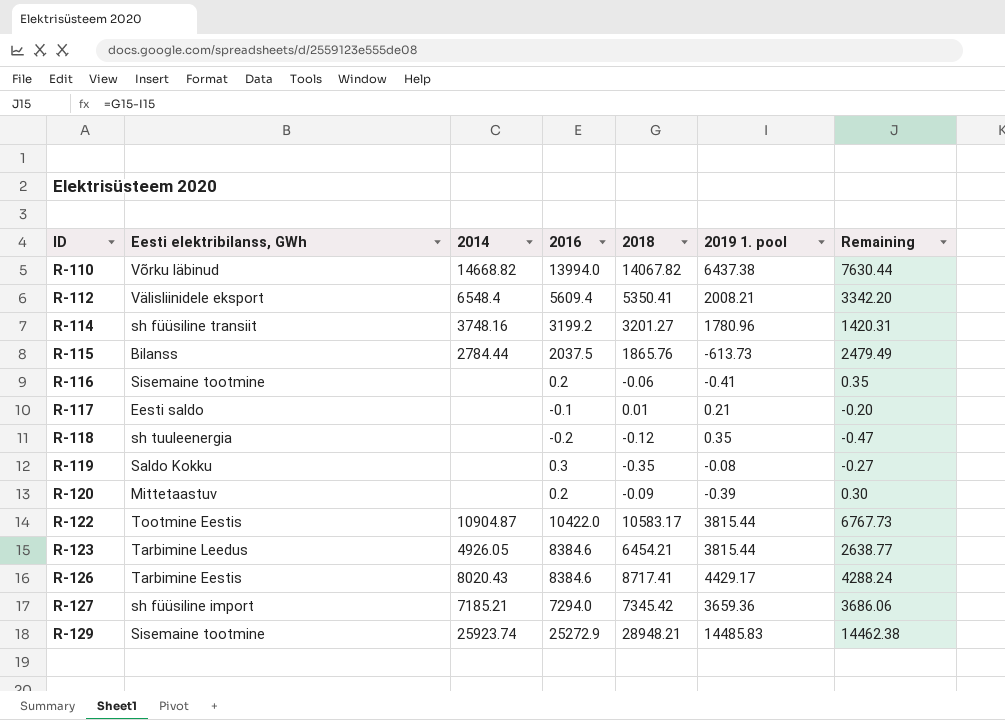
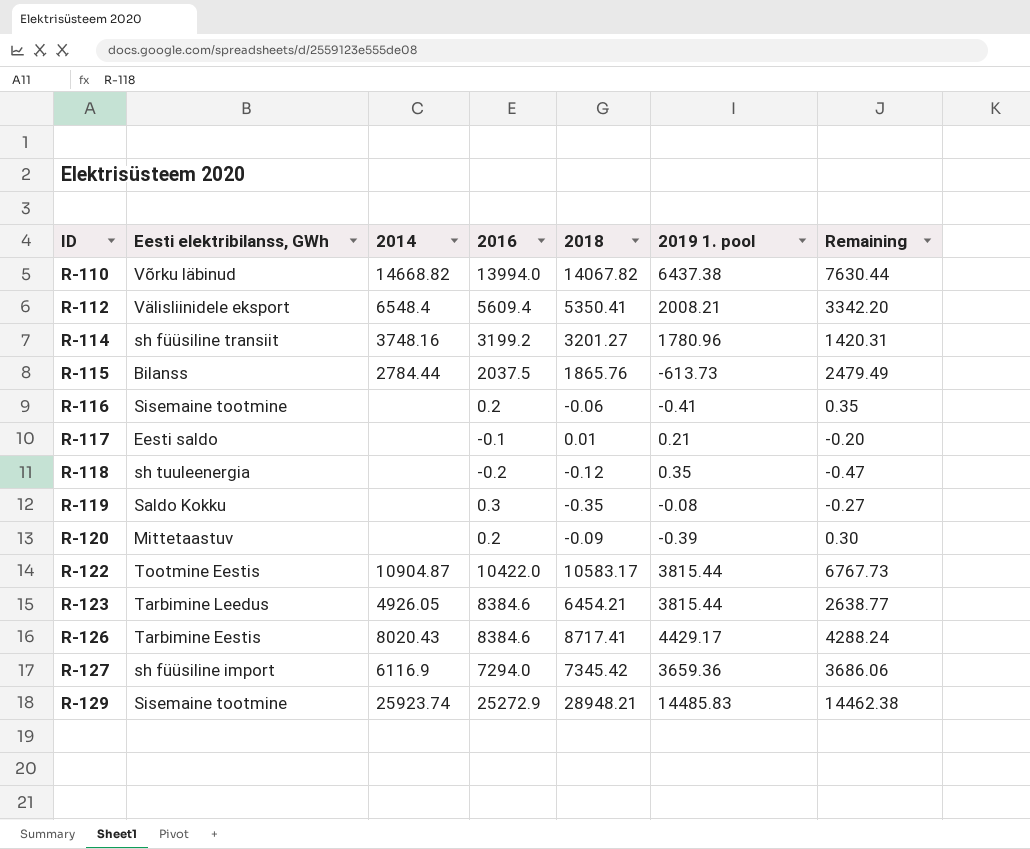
R-127 | 2014: 7185.21 -> 6116.9

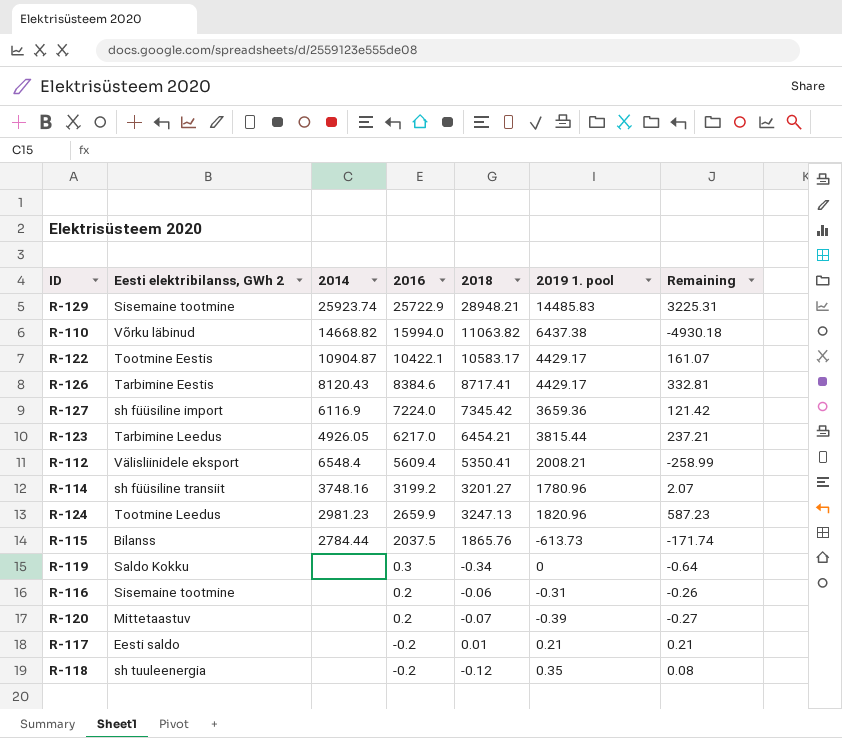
row order: ID ascending -> 2016 descending
column name: Eesti elektribilanss, GWh -> Eesti elektribilanss, GWh 2
column Remaining | formula: [2018] - [2019 1. pool] -> [2018] - [2016]
R-129 | 2016: 25272.9 -> 25722.9
R-110 | 2016: 13994.0 -> 15994.0
R-110 | 2018: 14067.82 -> 11063.82
R-122 | 2016: 10422.0 -> 10422.1
R-122 | 2019 1. pool: 3815.44 -> 4429.17
R-126 | 2014: 8020.43 -> 8120.43
R-127 | 2016: 7294.0 -> 7224.0
R-123 | 2016: 8384.6 -> 6217.0
row R-124: none -> Tootmine Leedus | 2981.23 | 2659.9 | 3247.13 | 1820.96 | 587.23
R-119 | 2018: -0.35 -> -0.34
R-119 | 2019 1. pool: -0.08 -> 0
R-116 | 2019 1. pool: -0.41 -> -0.31
R-120 | 2018: -0.09 -> -0.07
R-117 | 2016: -0.1 -> -0.2

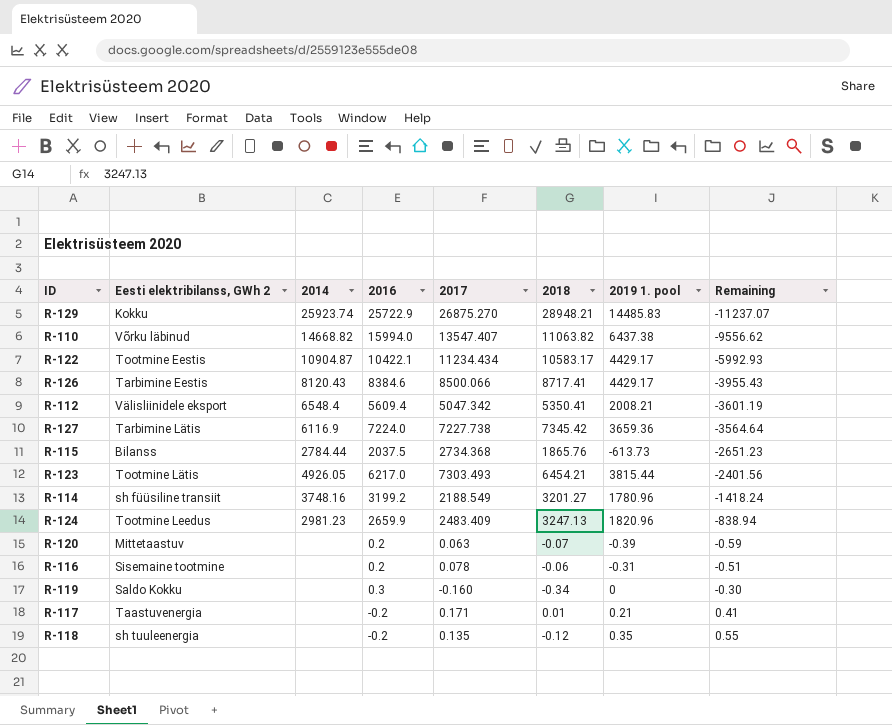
row order: 2016 descending -> Remaining ascending
column 2017 | position: none -> 5
column Remaining | formula: [2018] - [2016] -> [2019 1. pool] - [2016]
R-129 | Eesti elektribilanss, GWh 2: Sisemaine tootmine -> Kokku
R-127 | Eesti elektribilanss, GWh 2: sh füüsiline import -> Tarbimine Lätis
R-123 | Eesti elektribilanss, GWh 2: Tarbimine Leedus -> Tootmine Lätis
R-117 | Eesti elektribilanss, GWh 2: Eesti saldo -> Taastuvenergia

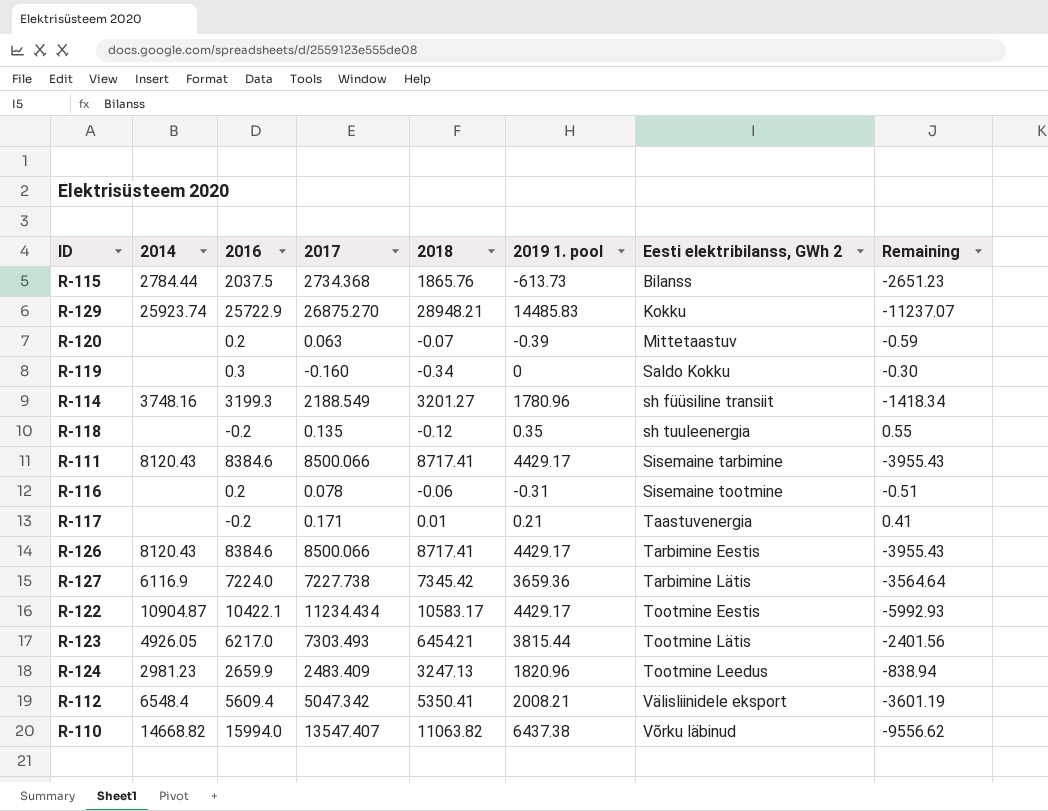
row order: Remaining ascending -> Eesti elektribilanss, GWh 2 ascending
column Eesti elektribilanss, GWh 2 | position: 2 -> 7
R-114 | 2016: 3199.2 -> 3199.3
R-114 | Remaining: -1418.24 -> -1418.34
row R-111: none -> 8120.43 | 8384.6 | 8500.066 | 8717.41 | 4429.17 | Sisemaine tarbimine | -3955.43

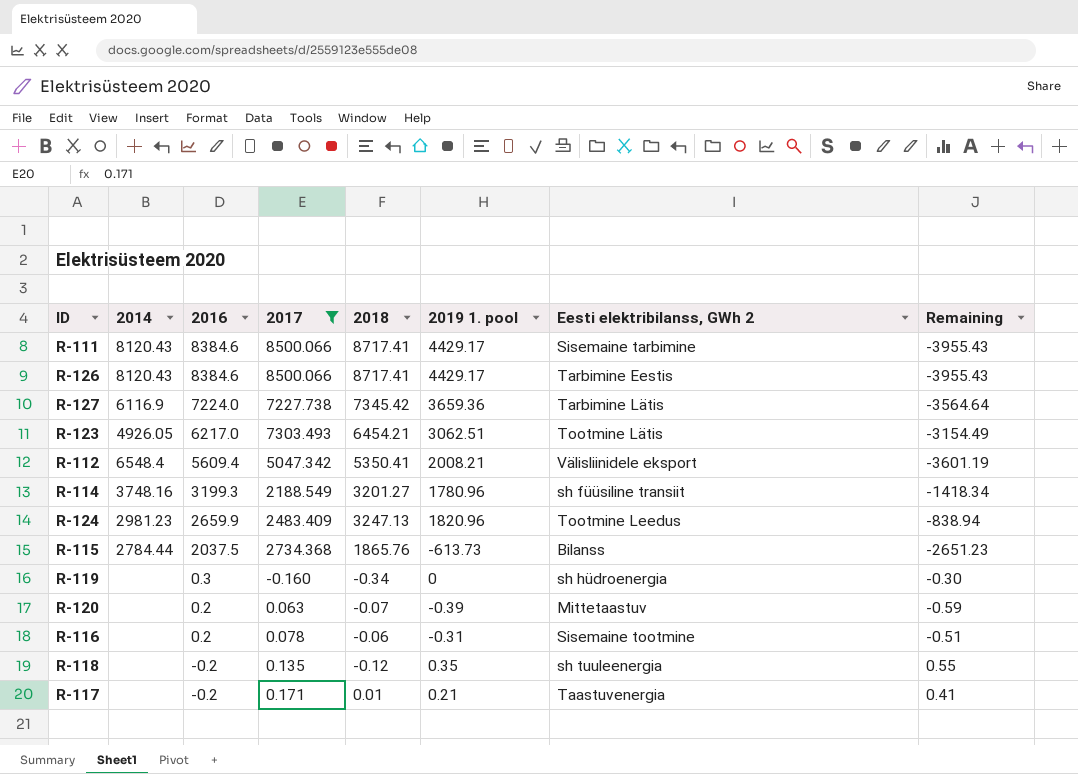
filter: none -> 2017 <= 8500.066
row order: Eesti elektribilanss, GWh 2 ascending -> 2016 descending
R-123 | 2019 1. pool: 3815.44 -> 3062.51
R-123 | Remaining: -2401.56 -> -3154.49
R-119 | Eesti elektribilanss, GWh 2: Saldo Kokku -> sh hüdroenergia

